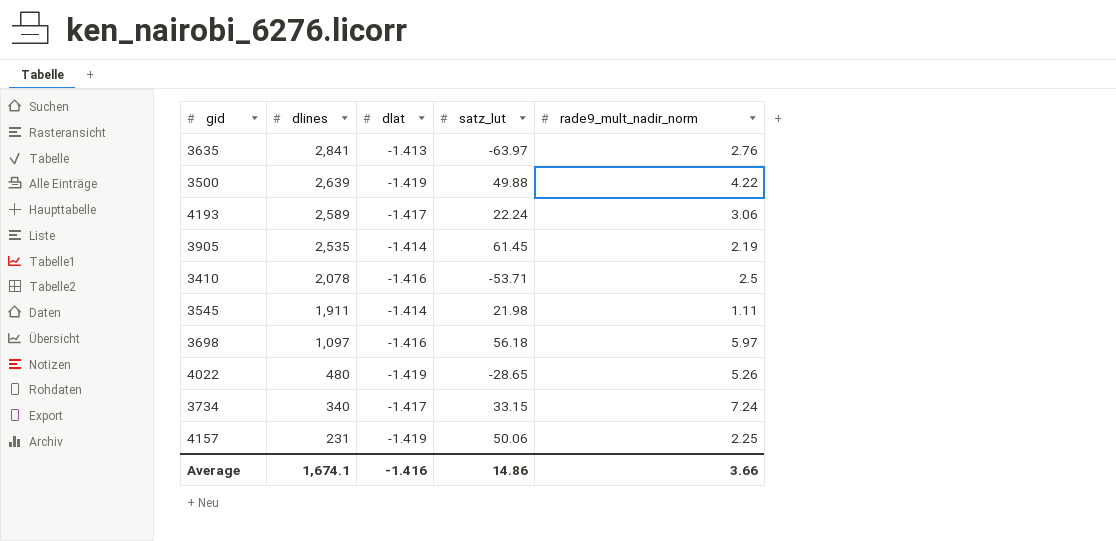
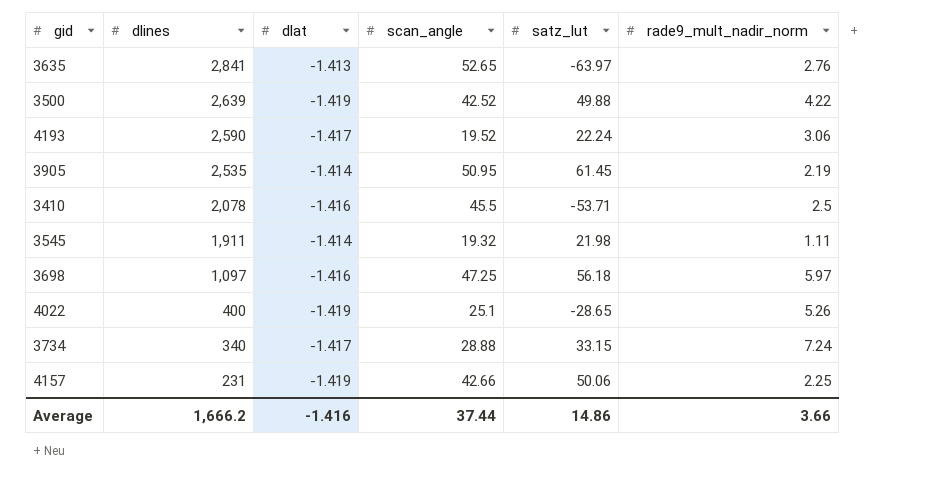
column scan_angle | position: none -> 4
4193 | dlines: 2,589 -> 2,590
4022 | dlines: 480 -> 400
Average | dlines: 1,674.1 -> 1,666.2

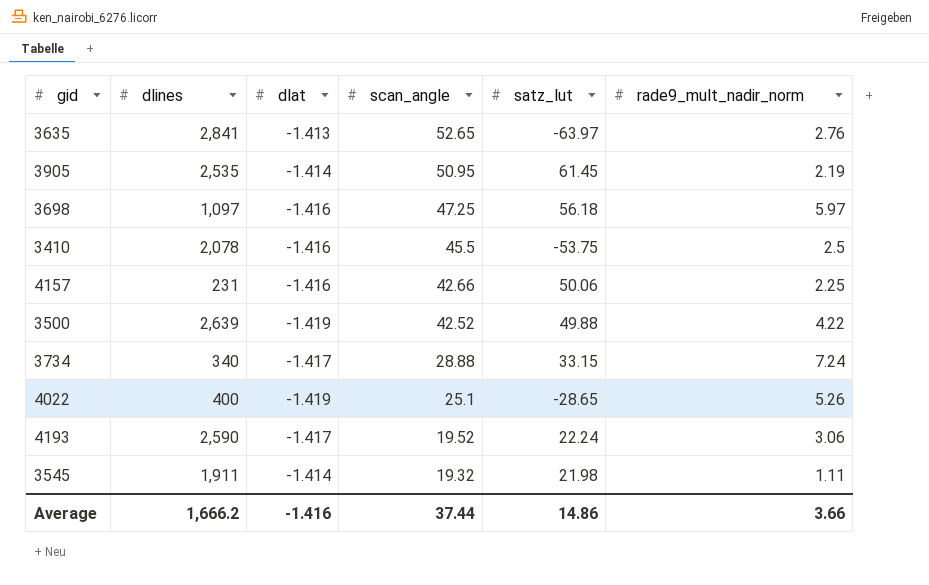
row order: dlines descending -> scan_angle descending
3410 | satz_lut: -53.71 -> -53.75
4157 | dlat: -1.419 -> -1.416

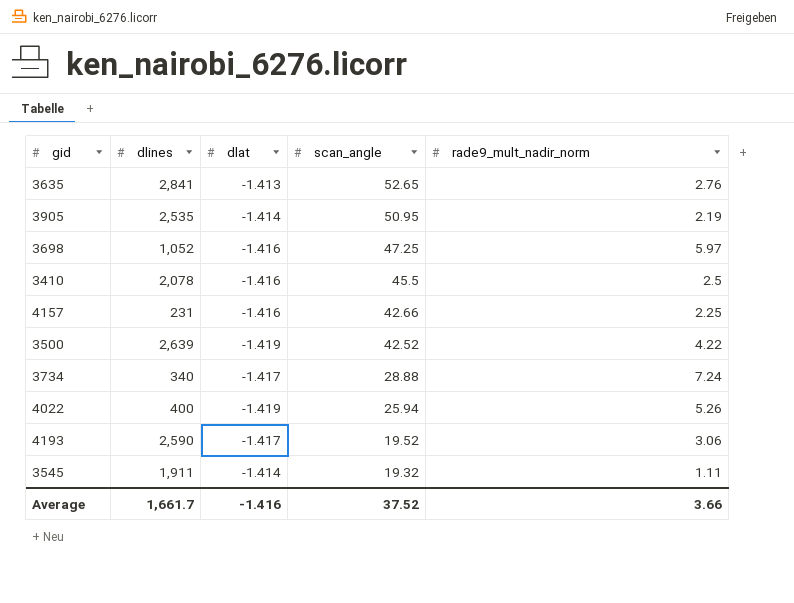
column satz_lut | position: 5 -> none
3698 | dlines: 1,097 -> 1,052
4022 | scan_angle: 25.1 -> 25.94
Average | dlines: 1,666.2 -> 1,661.7
Average | scan_angle: 37.44 -> 37.52

